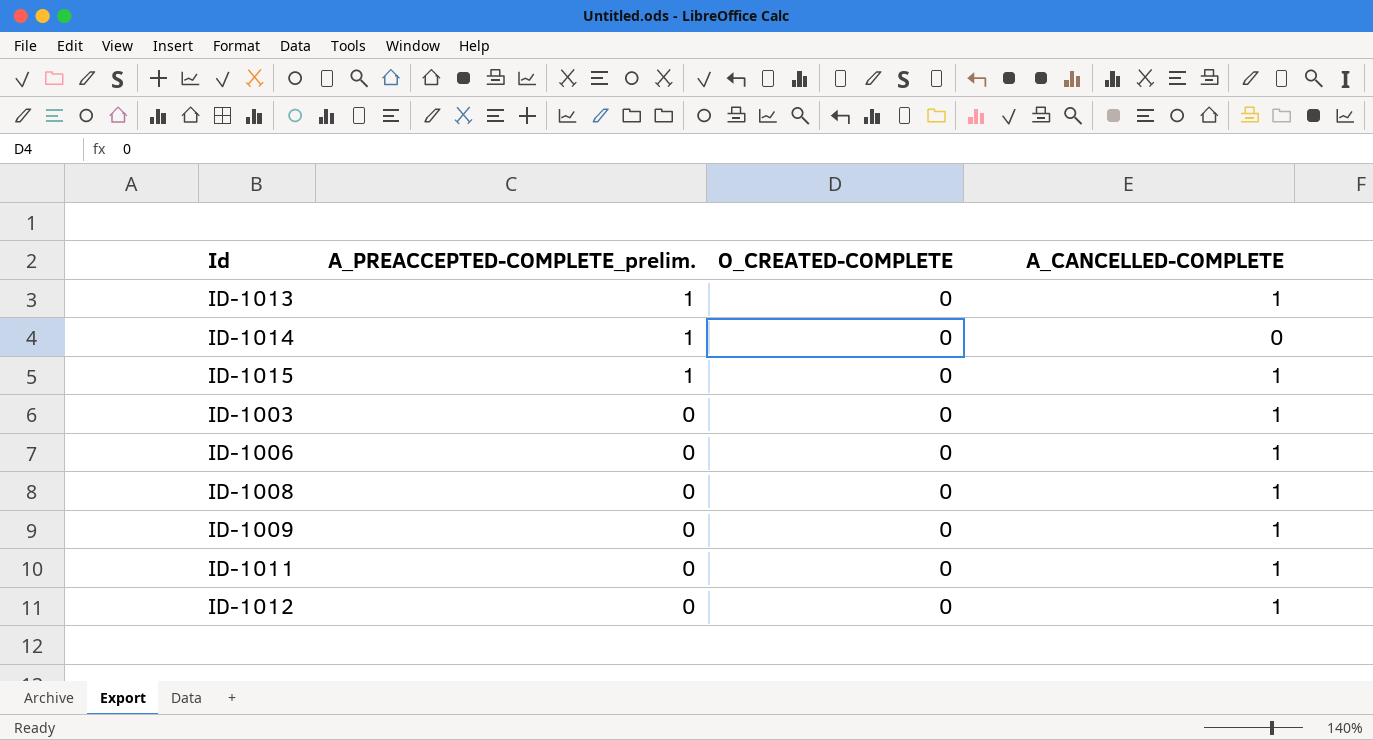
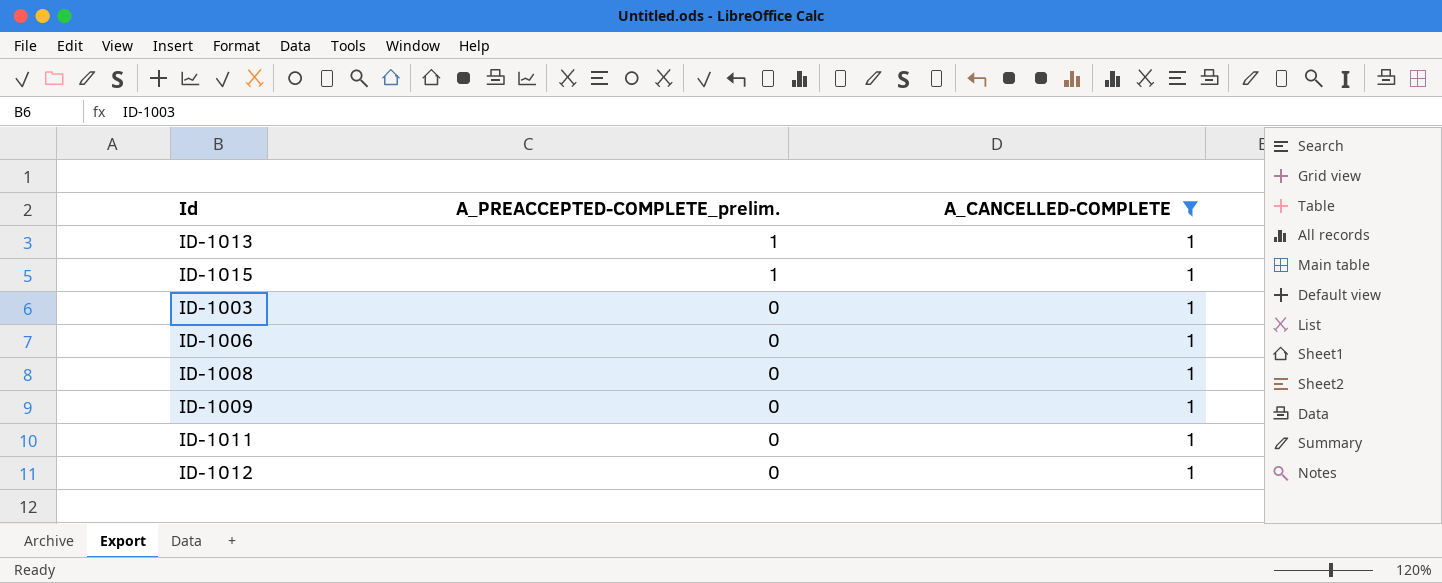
filter: none -> A_CANCELLED-COMPLETE = 1
column O_CREATED-COMPLETE | position: 3 -> none

